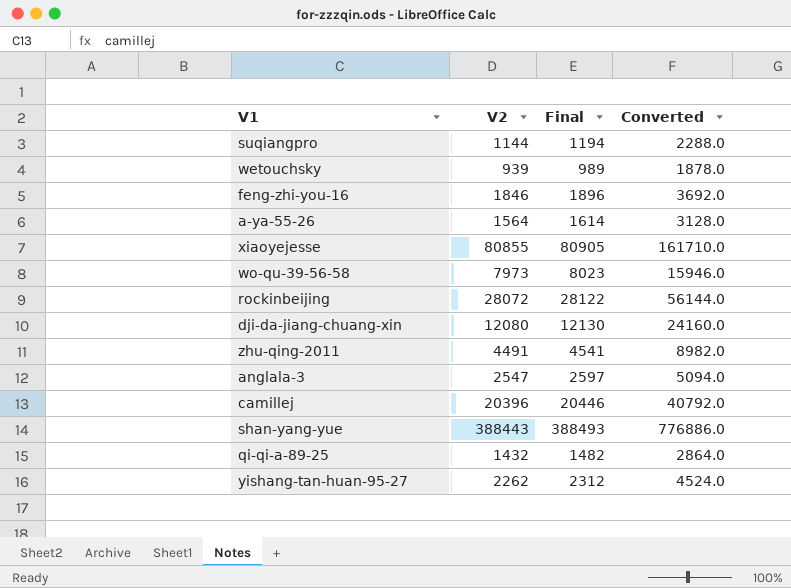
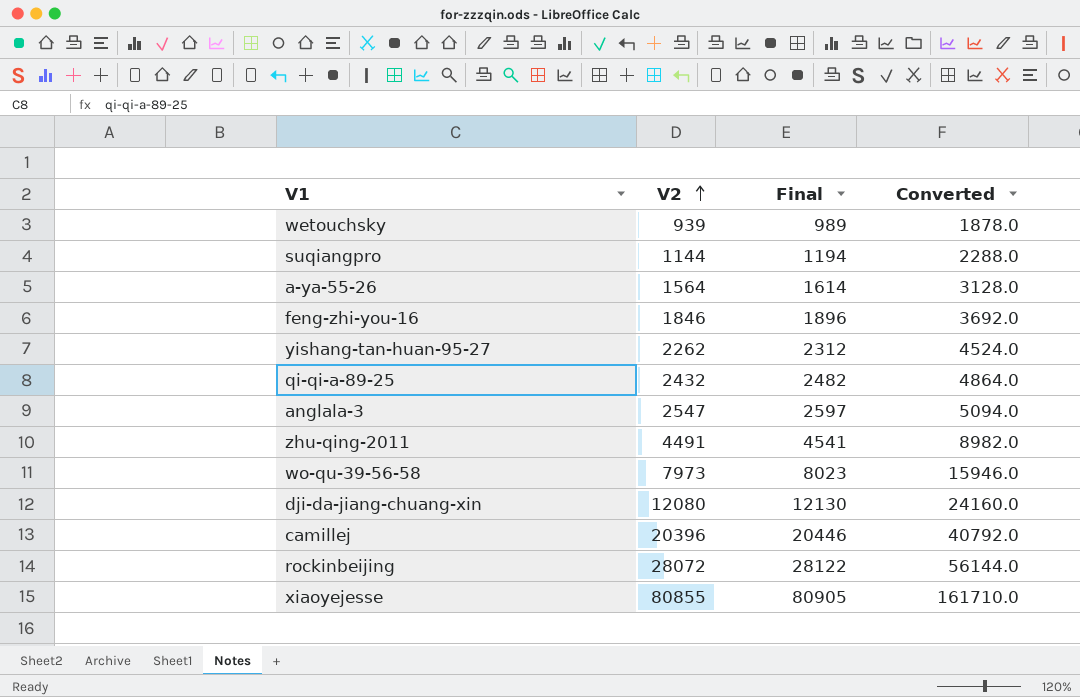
row order: none -> V2 ascending
row shan-yang-yue: 388443 | 388493 | 776886.0 -> none
qi-qi-a-89-25 | V2: 1432 -> 2432
qi-qi-a-89-25 | Final: 1482 -> 2482
qi-qi-a-89-25 | Converted: 2864.0 -> 4864.0

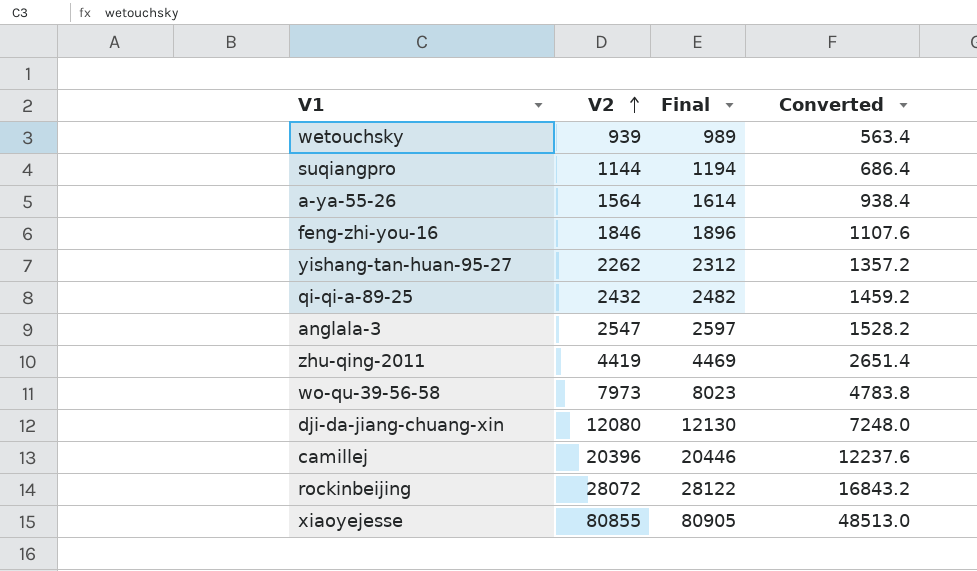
column Converted | formula: [V2] * 2 -> [V2] * 0.6
zhu-qing-2011 | V2: 4491 -> 4419
zhu-qing-2011 | Final: 4541 -> 4469

